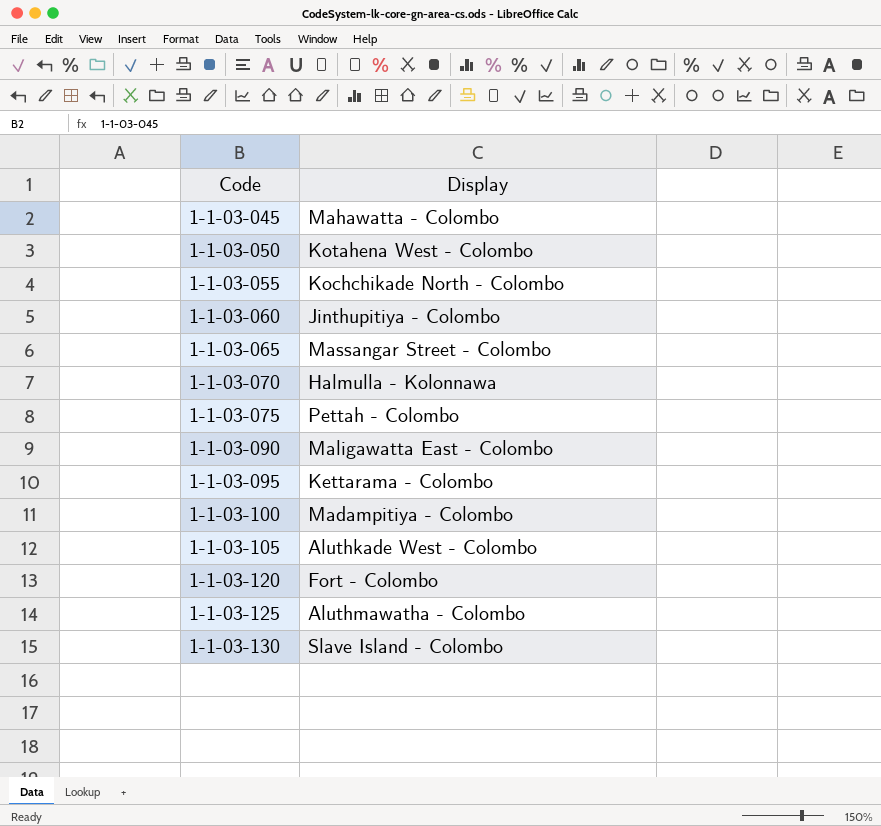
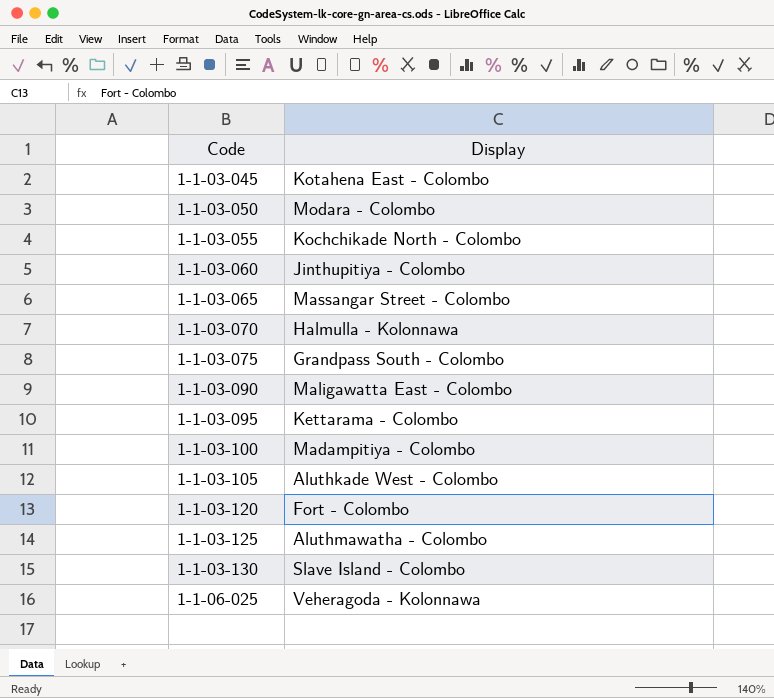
1-1-03-045 | Display: Mahawatta - Colombo -> Kotahena East - Colombo
1-1-03-050 | Display: Kotahena West - Colombo -> Modara - Colombo
1-1-03-075 | Display: Pettah - Colombo -> Grandpass South - Colombo
row 1-1-06-025: none -> Veheragoda - Kolonnawa

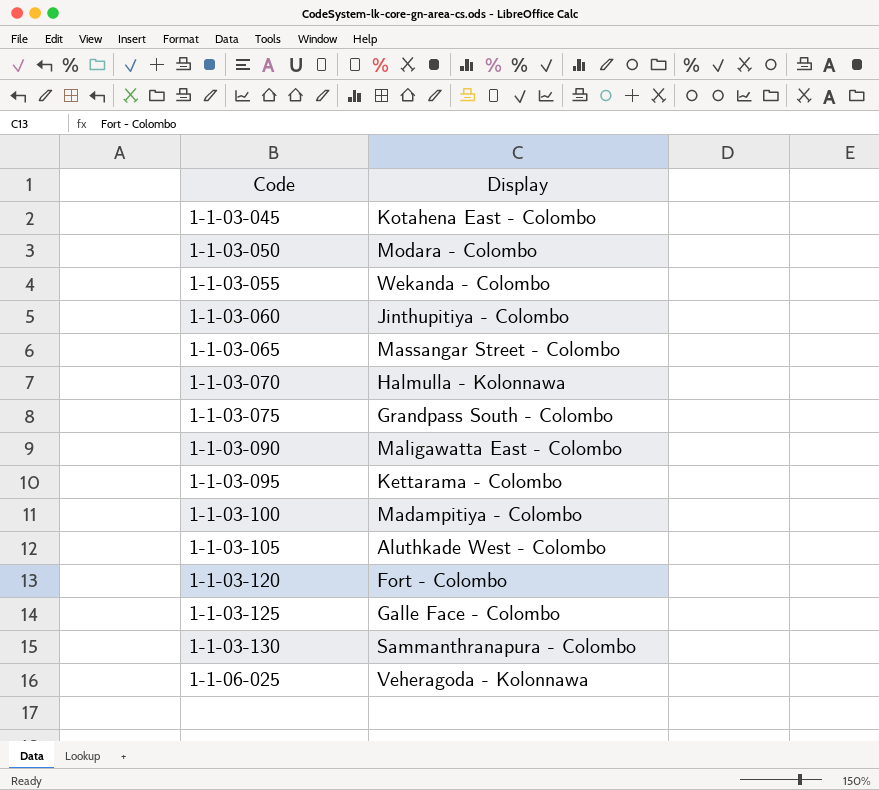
1-1-03-055 | Display: Kochchikade North - Colombo -> Wekanda - Colombo
1-1-03-125 | Display: Aluthmawatha - Colombo -> Galle Face - Colombo
1-1-03-130 | Display: Slave Island - Colombo -> Sammanthranapura - Colombo

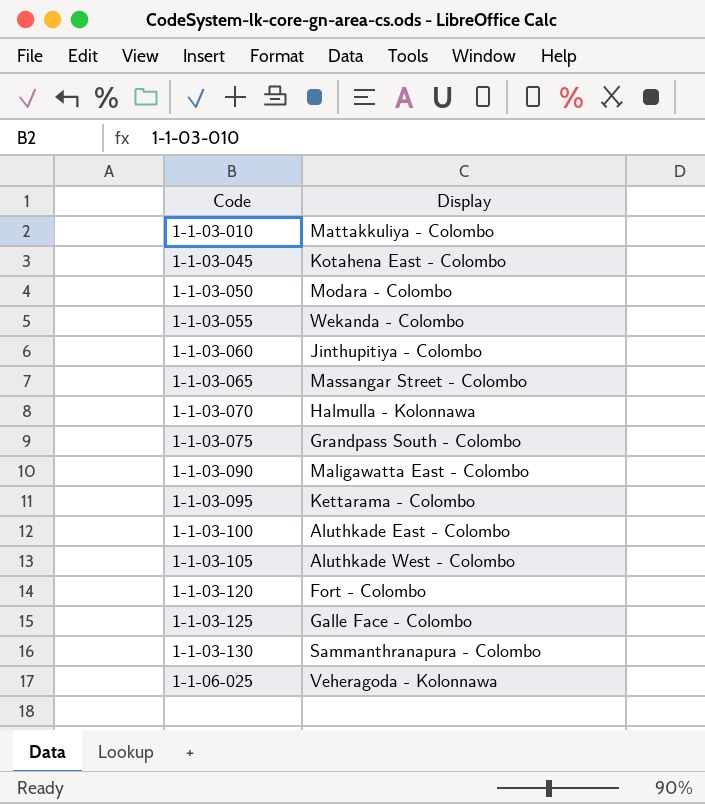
row 1-1-03-010: none -> Mattakkuliya - Colombo
1-1-03-100 | Display: Madampitiya - Colombo -> Aluthkade East - Colombo

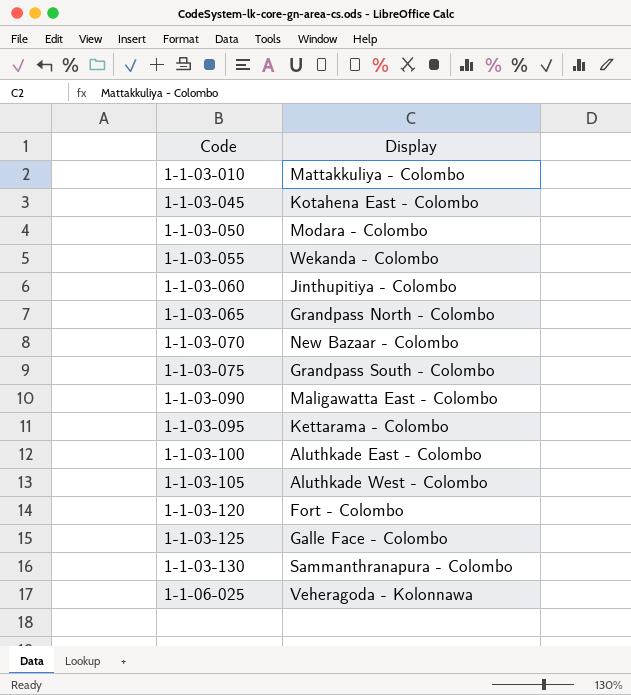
1-1-03-065 | Display: Massangar Street - Colombo -> Grandpass North - Colombo
1-1-03-070 | Display: Halmulla - Kolonnawa -> New Bazaar - Colombo

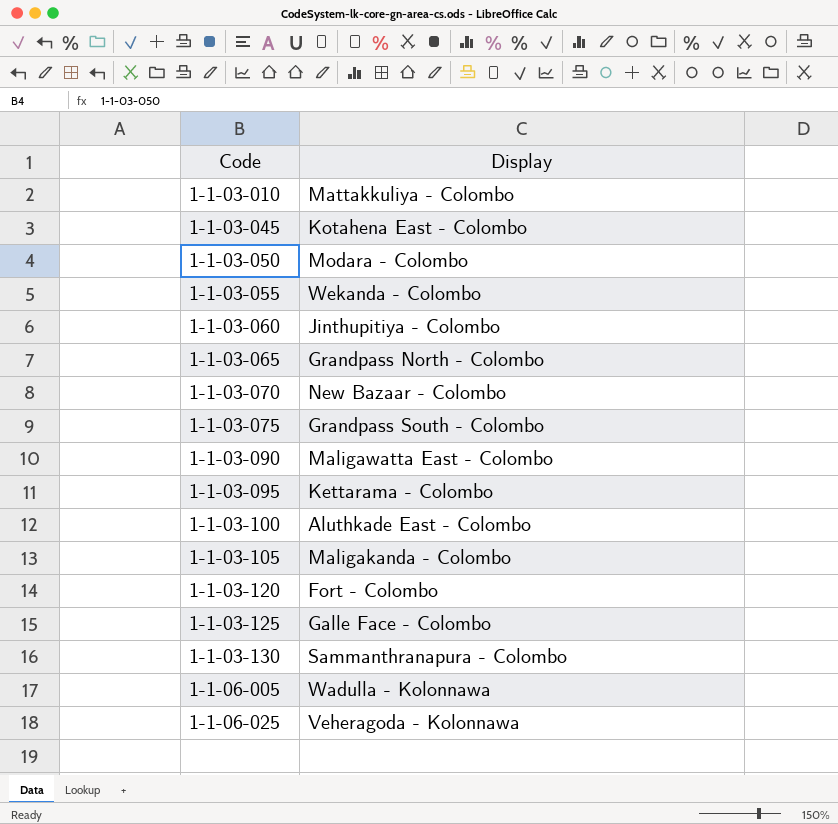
1-1-03-105 | Display: Aluthkade West - Colombo -> Maligakanda - Colombo
row 1-1-06-005: none -> Wadulla - Kolonnawa

